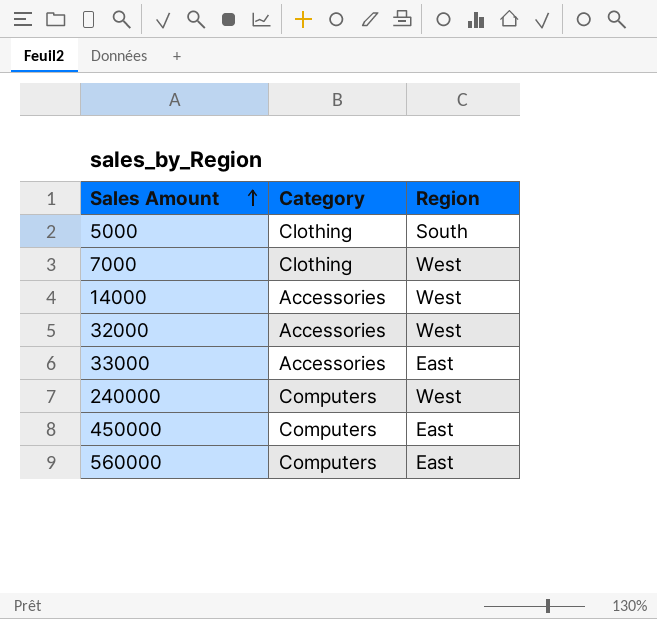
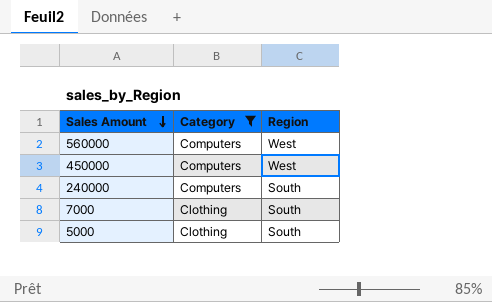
filter: none -> Category != Accessories
row order: Sales Amount ascending -> Sales Amount descending
560000 | Region: East -> West
450000 | Region: East -> West
240000 | Region: West -> South
7000 | Region: West -> South

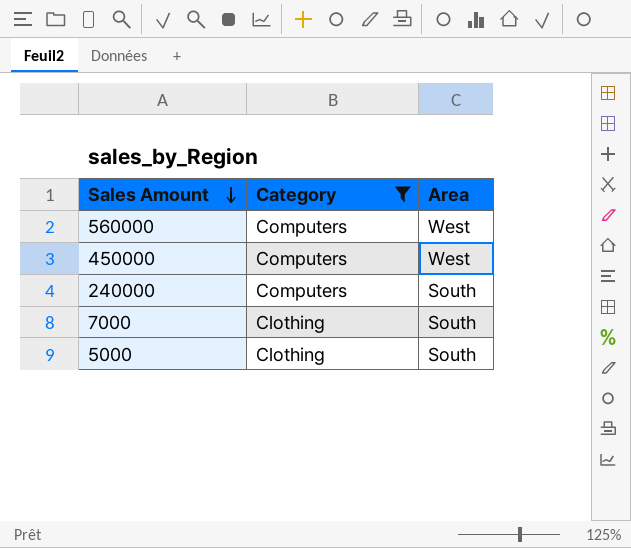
column name: Region -> Area

